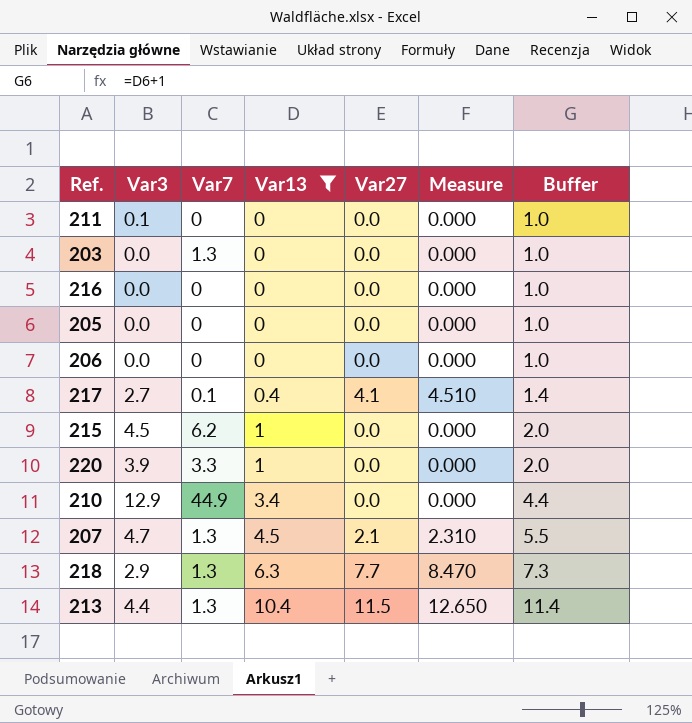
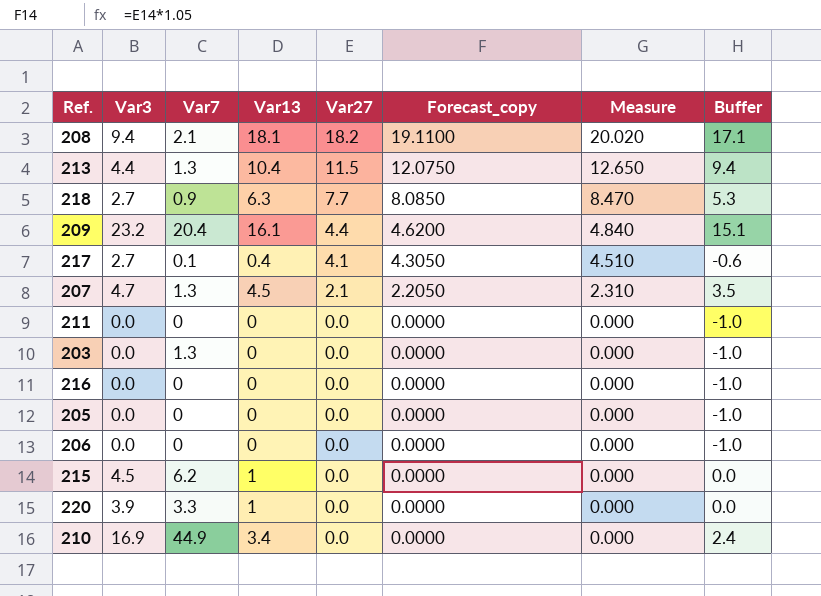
filter: Var13 <= 10.4 -> none
row order: Var13 ascending -> Var27 descending
column Forecast_copy | formula: none -> [Var27] * 1.05
column Buffer | formula: [Var13] + 1 -> [Var13] - 1
218 | Var3: 2.9 -> 2.7
218 | Var7: 1.3 -> 0.9
211 | Var3: 0.1 -> 0.0
210 | Var3: 12.9 -> 16.9

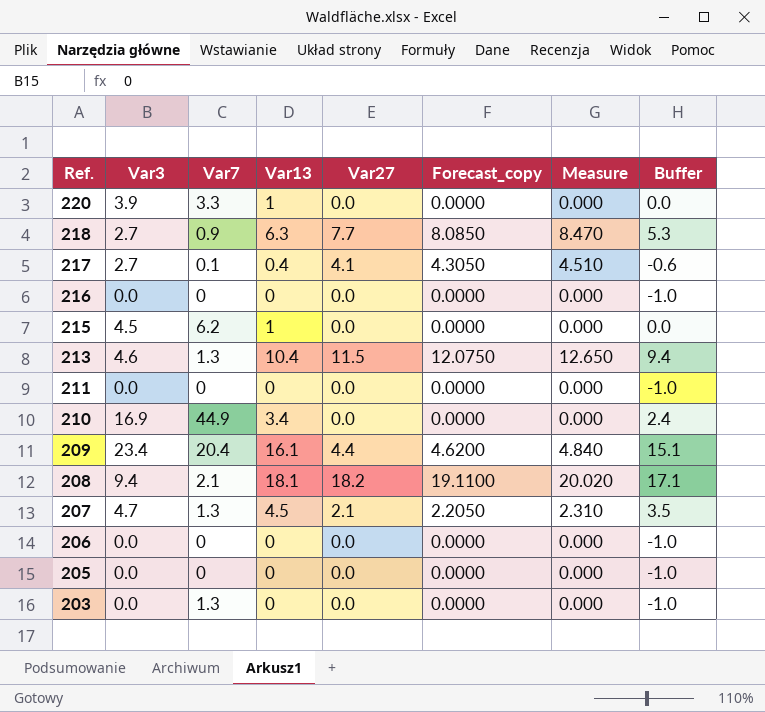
row order: Var27 descending -> Ref. descending
213 | Var3: 4.4 -> 4.6
209 | Var3: 23.2 -> 23.4

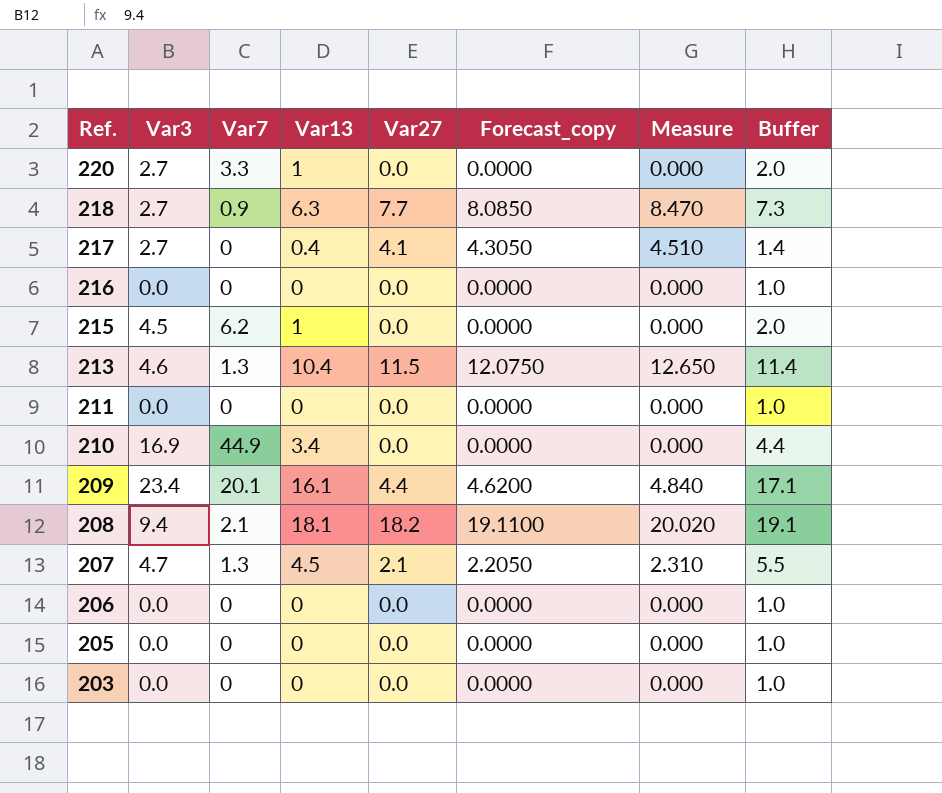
column Buffer | formula: [Var13] - 1 -> [Var13] + 1
220 | Var3: 3.9 -> 2.7
217 | Var7: 0.1 -> 0
209 | Var7: 20.4 -> 20.1
203 | Var7: 1.3 -> 0

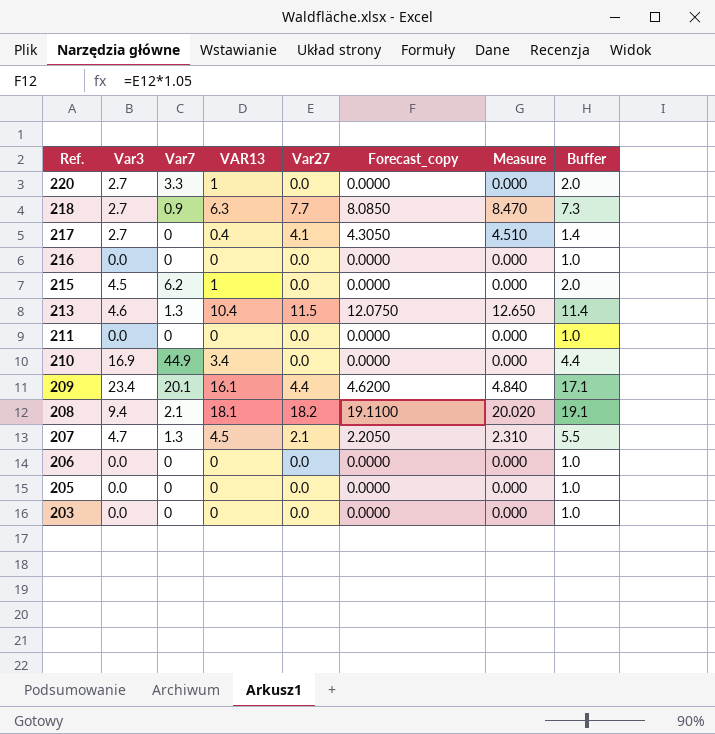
column name: Var13 -> VAR13

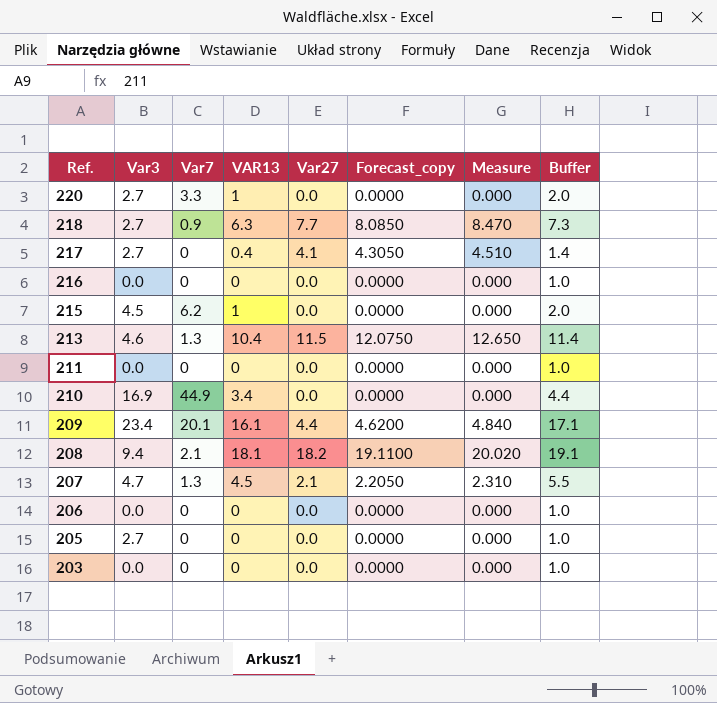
205 | Var3: 0.0 -> 2.7

